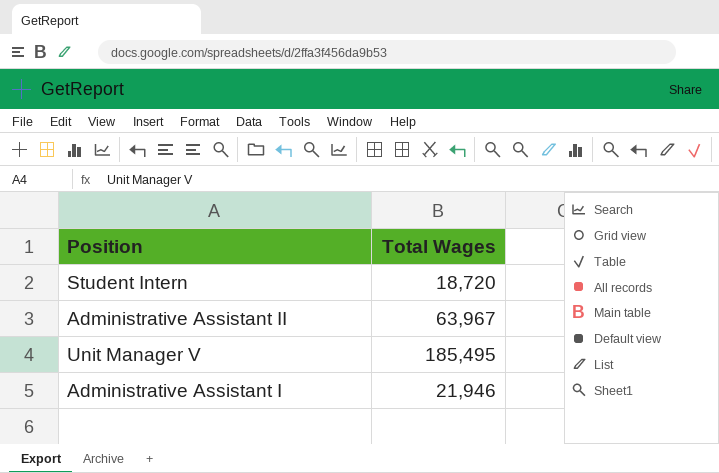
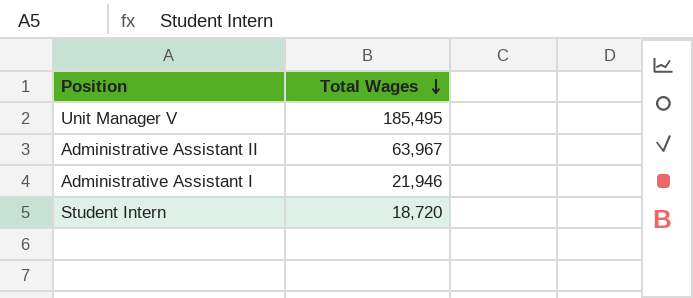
row order: none -> Total Wages descending

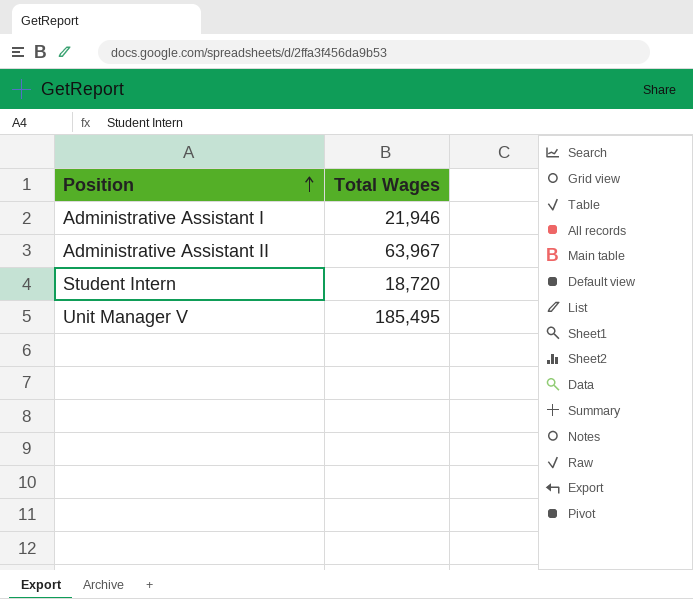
row order: Total Wages descending -> Position ascending

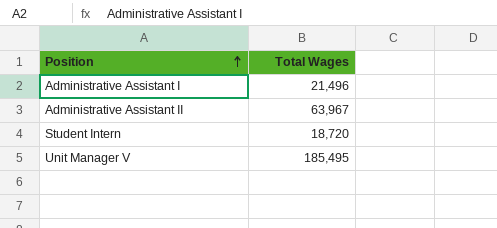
Administrative Assistant I | Total Wages: 21,946 -> 21,496

